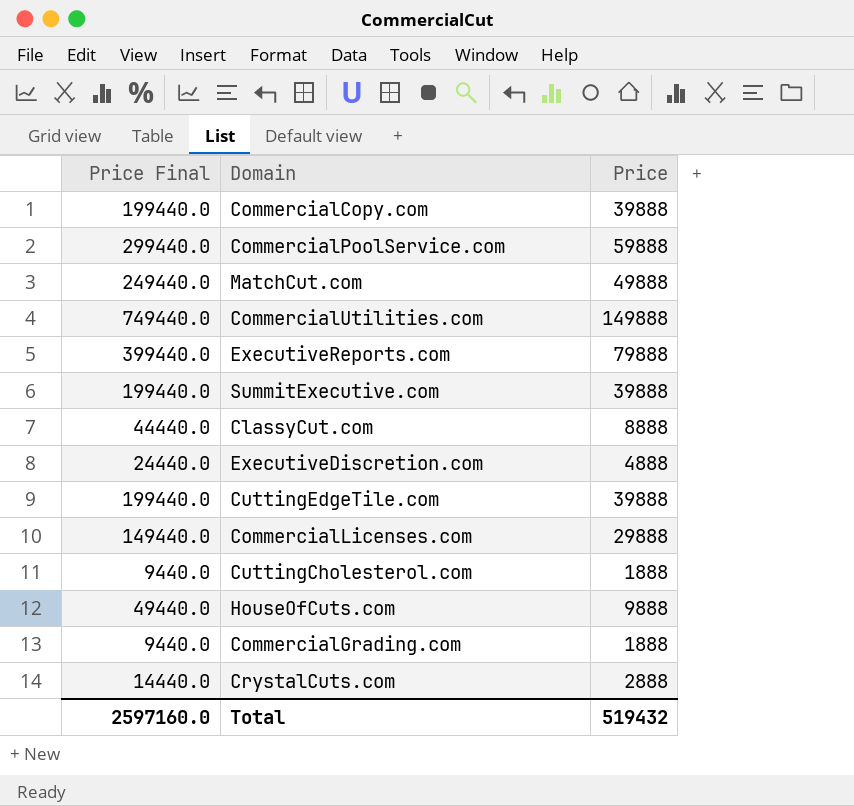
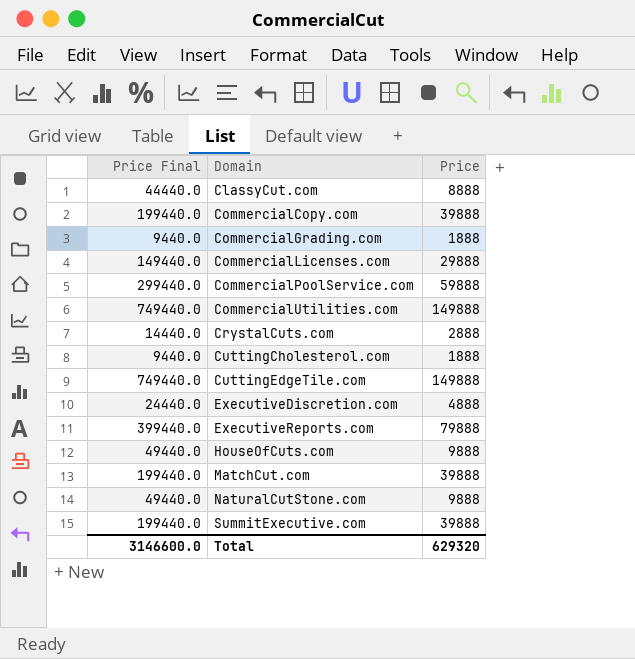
row order: none -> Domain ascending
CuttingEdgeTile.com | Price Final: 199440.0 -> 749440.0
CuttingEdgeTile.com | Price: 39888 -> 149888
MatchCut.com | Price Final: 249440.0 -> 199440.0
MatchCut.com | Price: 49888 -> 39888
row NaturalCutStone.com: none -> 49440.0 | 9888
Total | Price Final: 2597160.0 -> 3146600.0
Total | Price: 519432 -> 629320

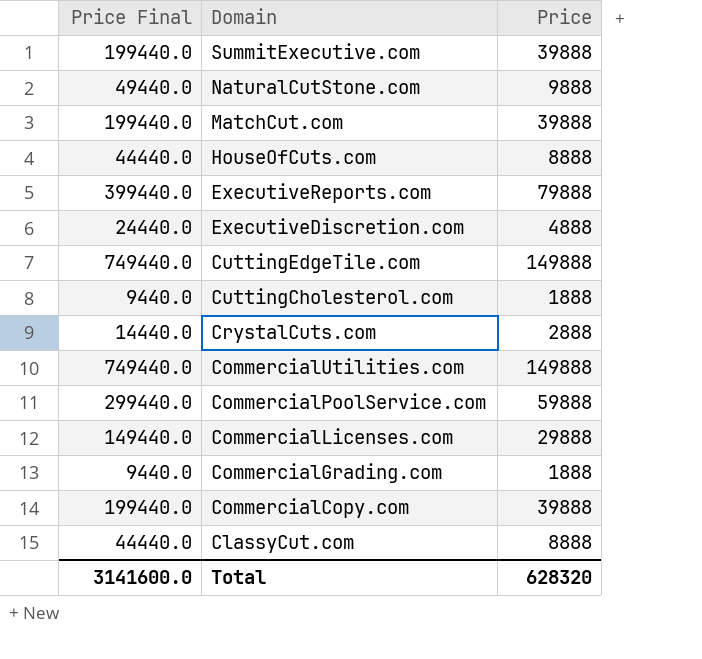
row order: Domain ascending -> Domain descending
HouseOfCuts.com | Price Final: 49440.0 -> 44440.0
HouseOfCuts.com | Price: 9888 -> 8888
Total | Price Final: 3146600.0 -> 3141600.0
Total | Price: 629320 -> 628320

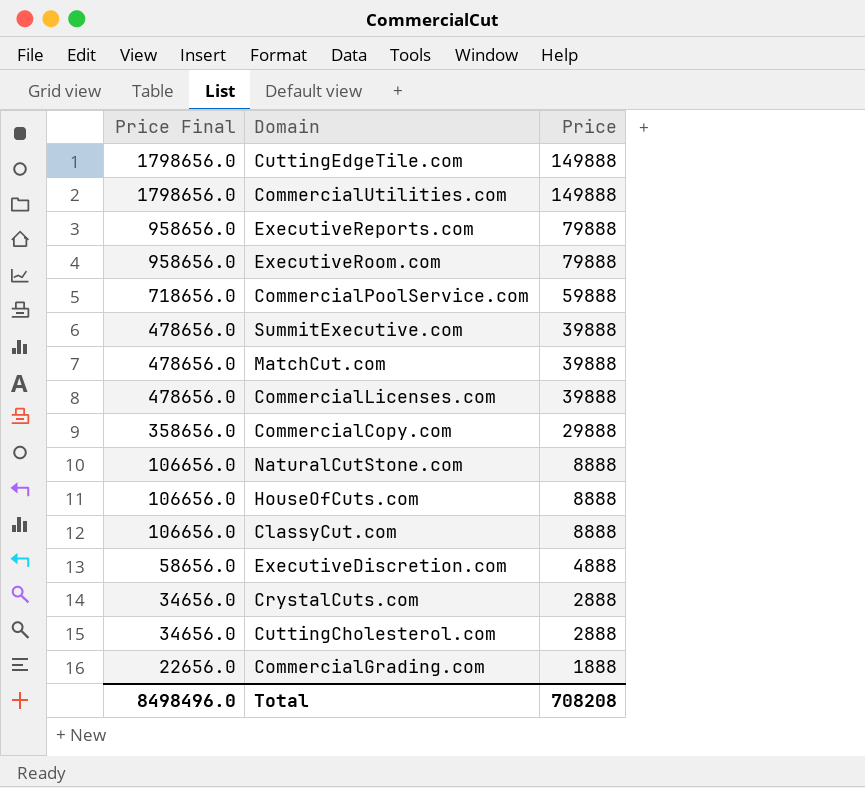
row order: Domain descending -> Price Final descending
column Price Final | formula: [Price] * 5 -> [Price] * 12
row ExecutiveRoom.com: none -> 958656.0 | 79888
CommercialLicenses.com | Price: 29888 -> 39888
CommercialCopy.com | Price: 39888 -> 29888
NaturalCutStone.com | Price: 9888 -> 8888
CuttingCholesterol.com | Price: 1888 -> 2888
Total | Price Final: 3141600.0 -> 8498496.0
Total | Price: 628320 -> 708208

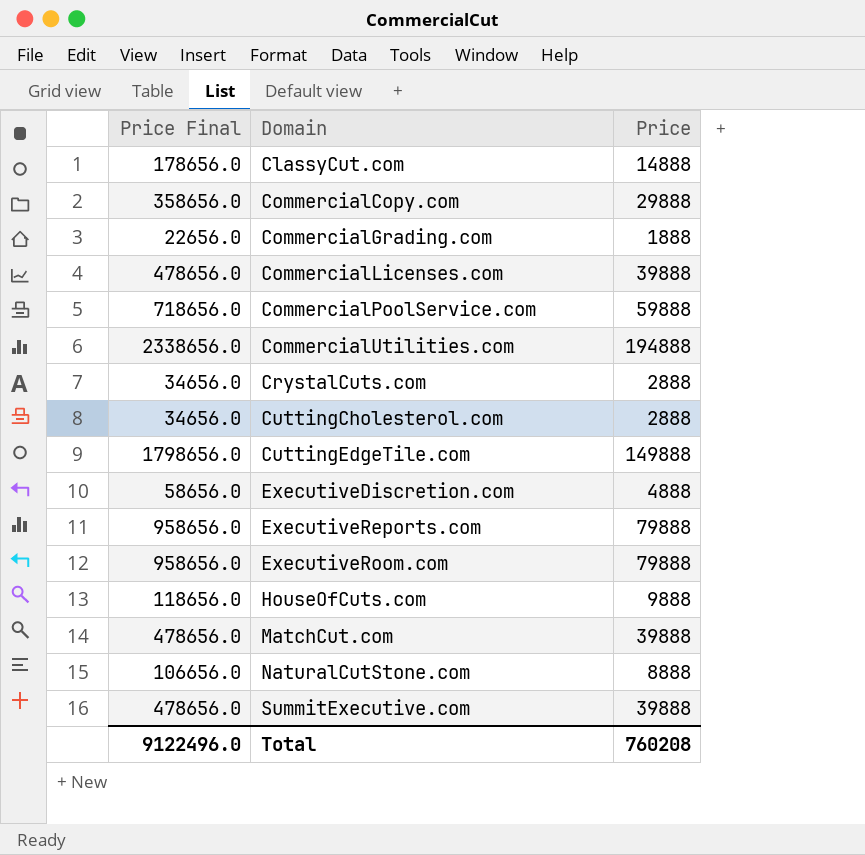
row order: Price Final descending -> Domain ascending
ClassyCut.com | Price Final: 106656.0 -> 178656.0
ClassyCut.com | Price: 8888 -> 14888
CommercialUtilities.com | Price Final: 1798656.0 -> 2338656.0
CommercialUtilities.com | Price: 149888 -> 194888
HouseOfCuts.com | Price Final: 106656.0 -> 118656.0
HouseOfCuts.com | Price: 8888 -> 9888
Total | Price Final: 8498496.0 -> 9122496.0
Total | Price: 708208 -> 760208

